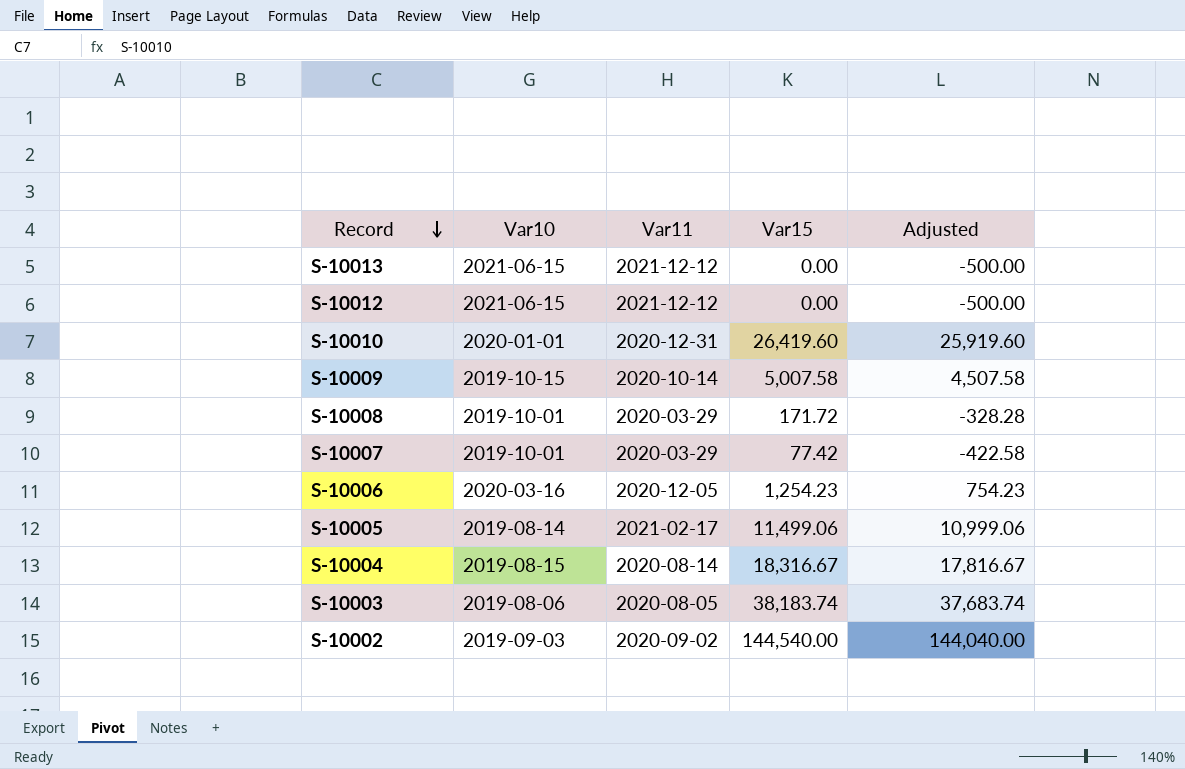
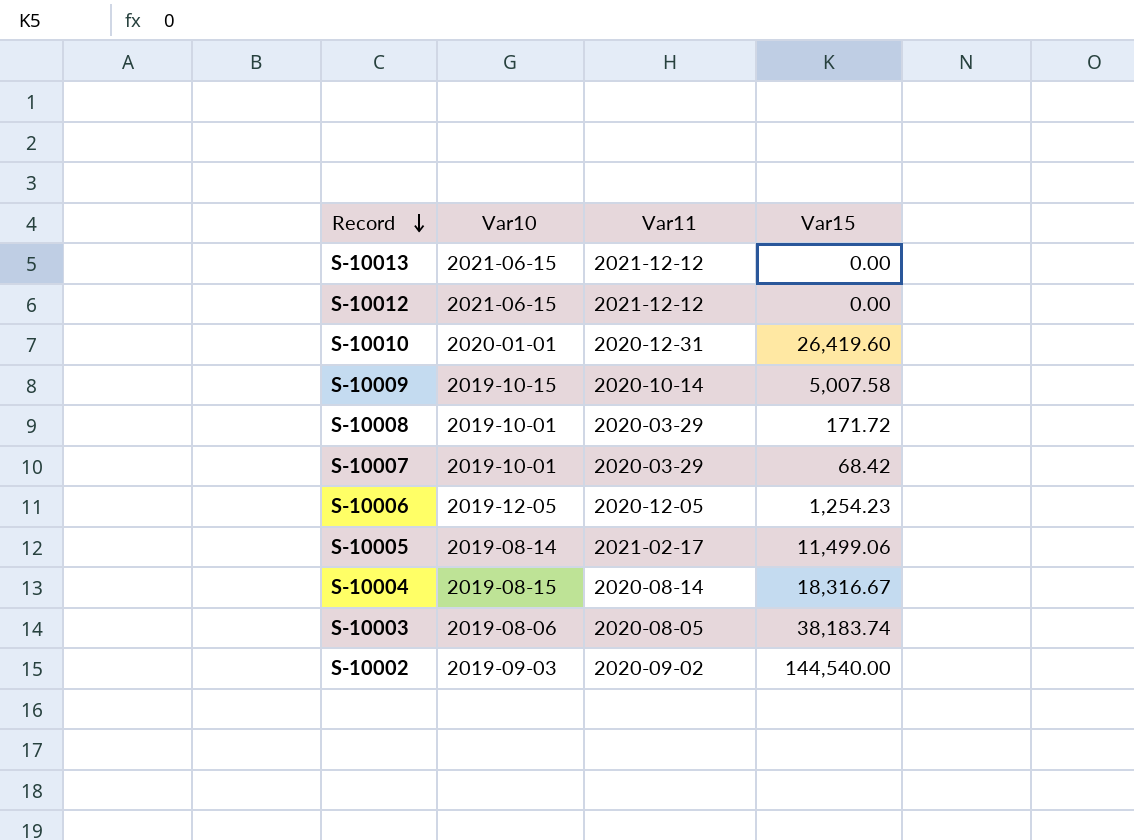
column Adjusted | formula: [Var15] - 500 -> none
S-10007 | Var15: 77.42 -> 68.42
S-10006 | Var10: 2020-03-16 -> 2019-12-05

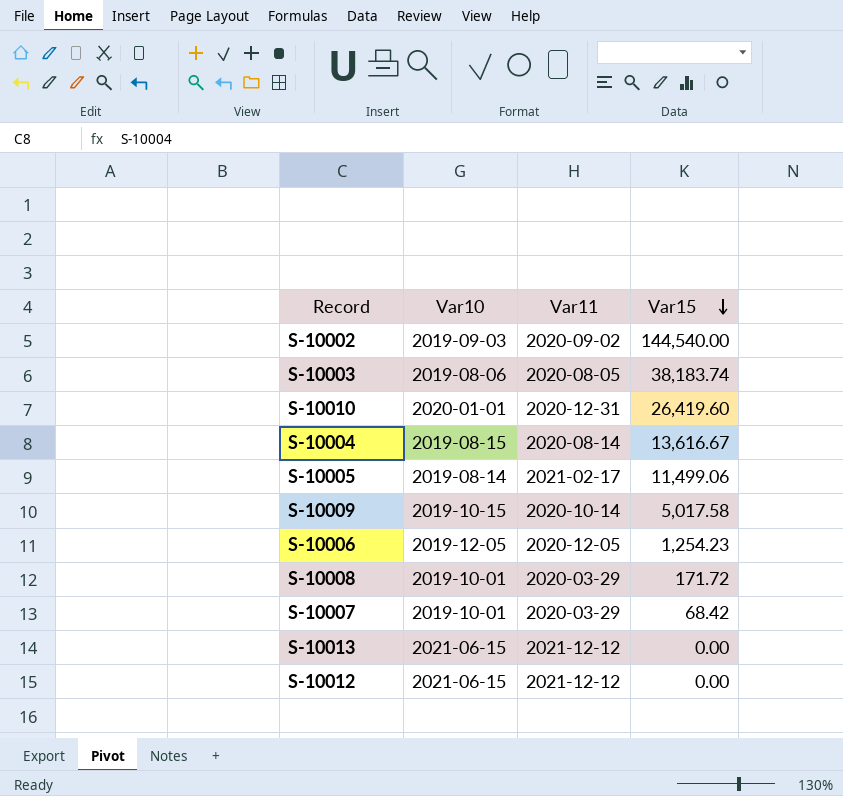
row order: Record descending -> Var15 descending
S-10004 | Var15: 18,316.67 -> 13,616.67
S-10009 | Var15: 5,007.58 -> 5,017.58

